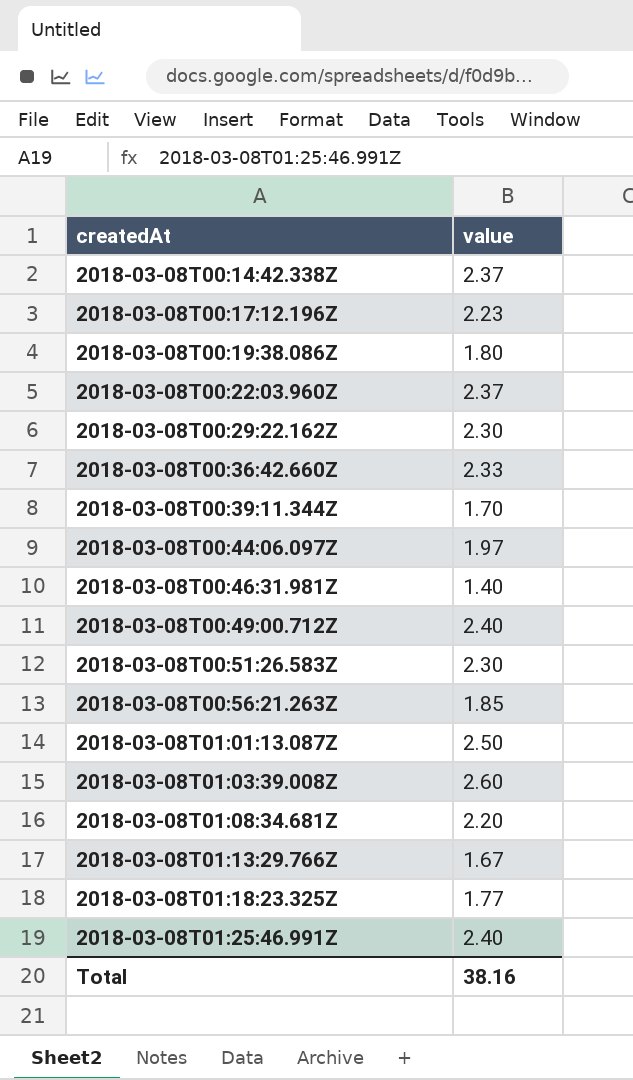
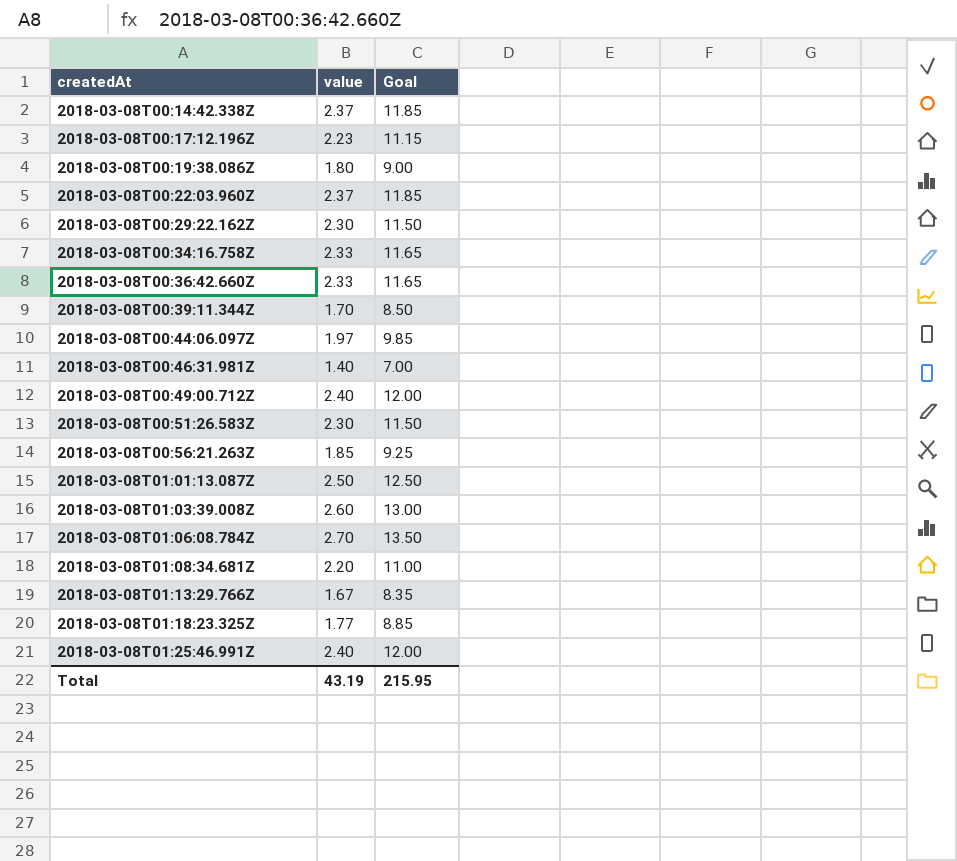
column Goal | formula: none -> [value] * 5
row 2018-03-08T00:34:16.758Z: none -> 2.33 | 11.65
row 2018-03-08T01:06:08.784Z: none -> 2.70 | 13.50
Total | value: 38.16 -> 43.19

